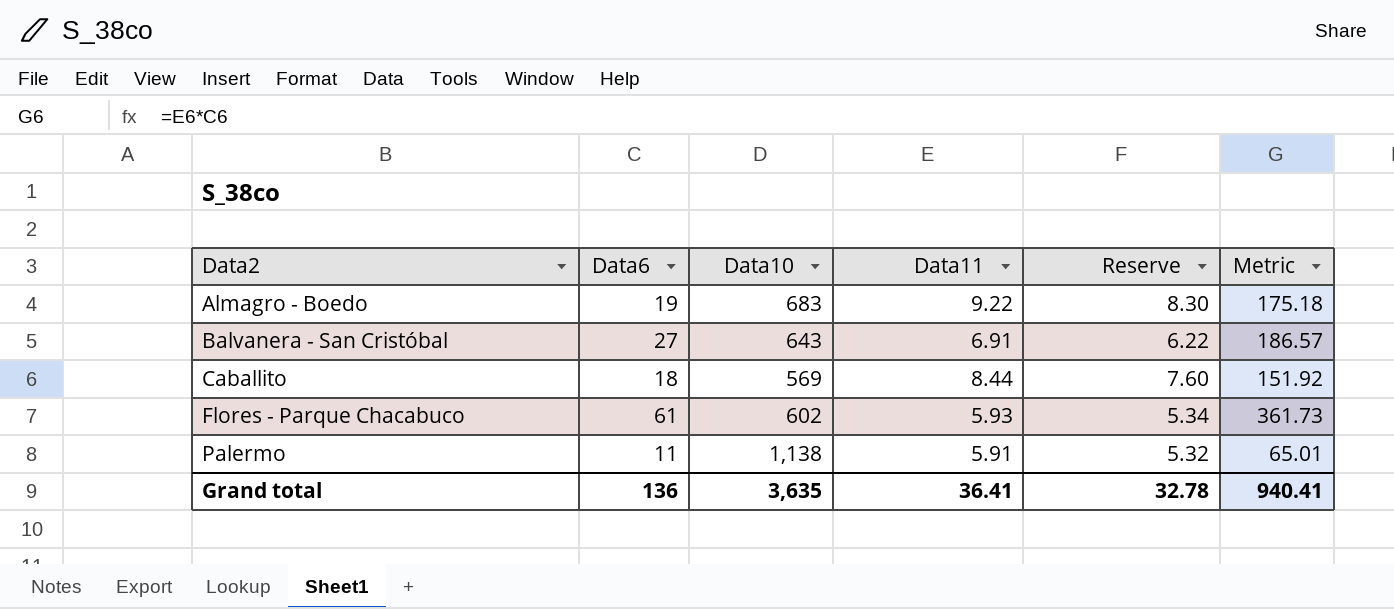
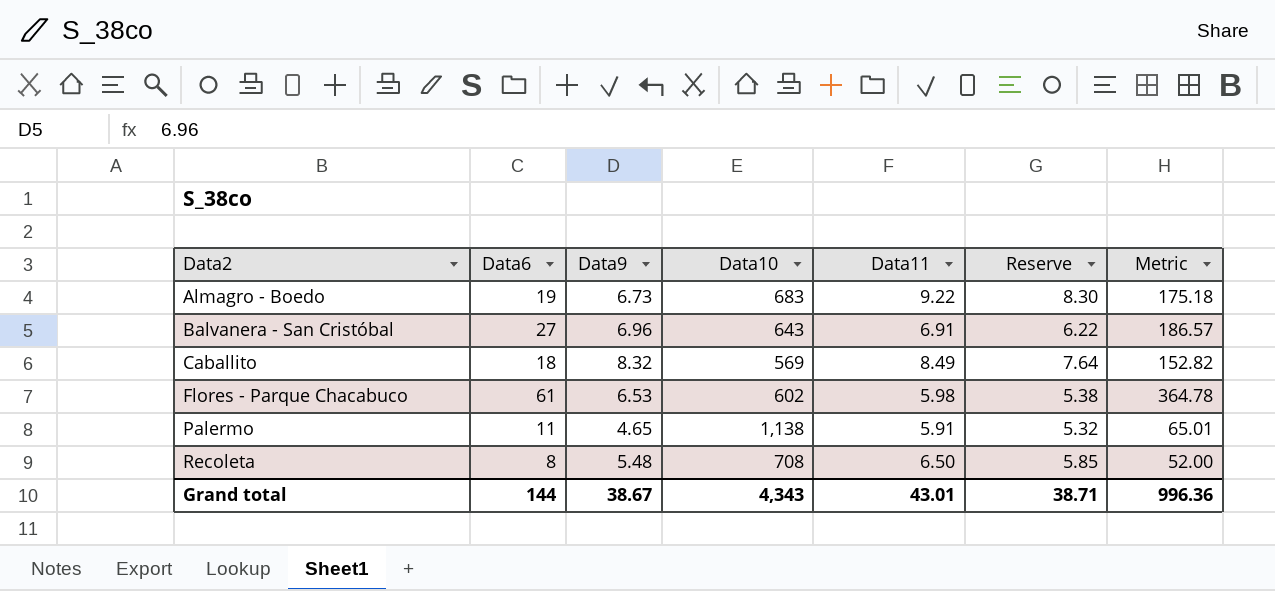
column Data9 | position: none -> 3
Caballito | Data11: 8.44 -> 8.49
Caballito | Reserve: 7.60 -> 7.64
Caballito | Metric: 151.92 -> 152.82
Flores - Parque Chacabuco | Data11: 5.93 -> 5.98
Flores - Parque Chacabuco | Reserve: 5.34 -> 5.38
Flores - Parque Chacabuco | Metric: 361.73 -> 364.78
row Recoleta: none -> 8 | 5.48 | 708 | 6.50 | 5.85 | 52.00
Grand total | Data6: 136 -> 144
Grand total | Data10: 3,635 -> 4,343
Grand total | Data11: 36.41 -> 43.01
Grand total | Reserve: 32.78 -> 38.71
Grand total | Metric: 940.41 -> 996.36

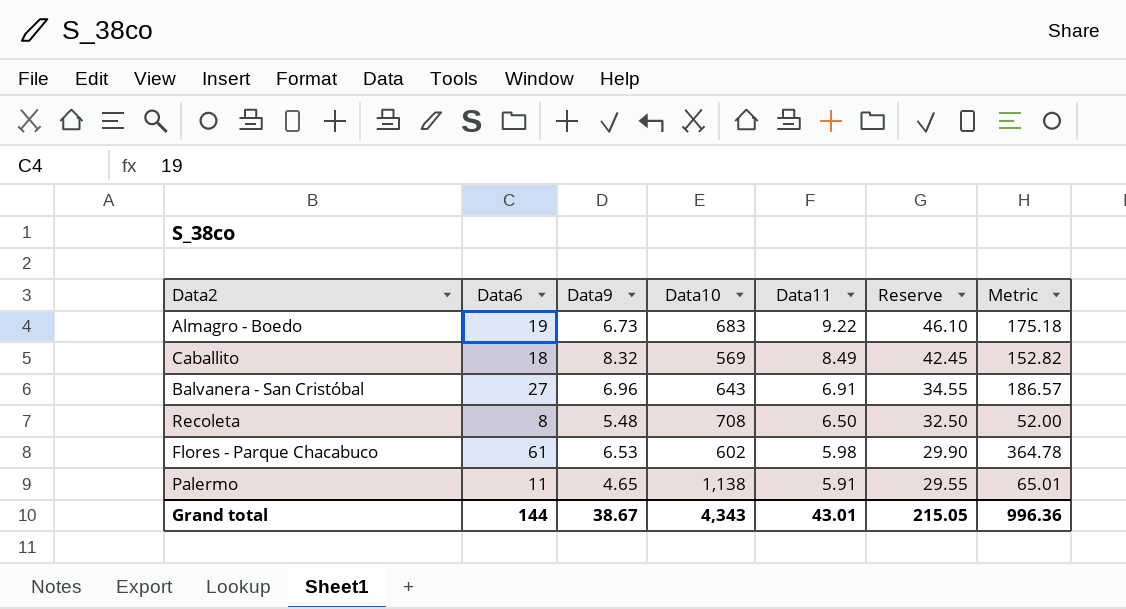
row order: Data2 ascending -> Data11 descending
column Reserve | formula: [Data11] * 0.9 -> [Data11] * 5
Grand total | Reserve: 38.71 -> 215.05

